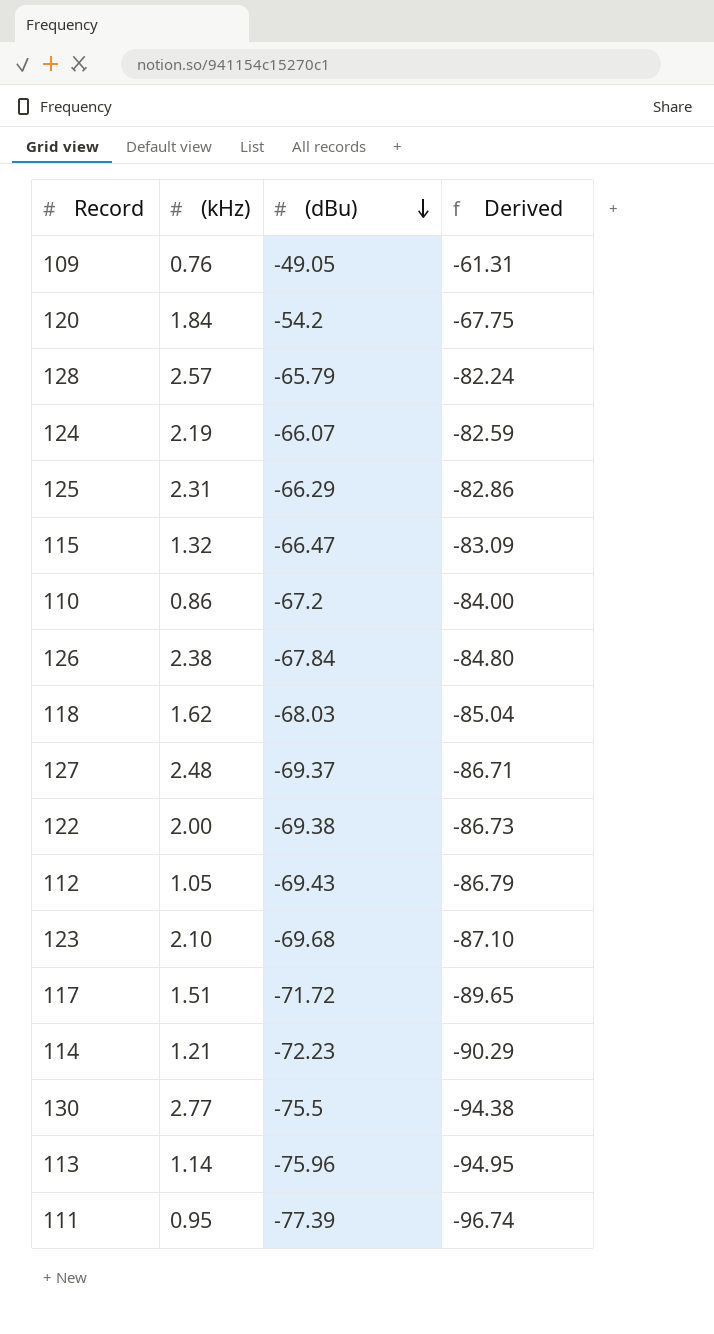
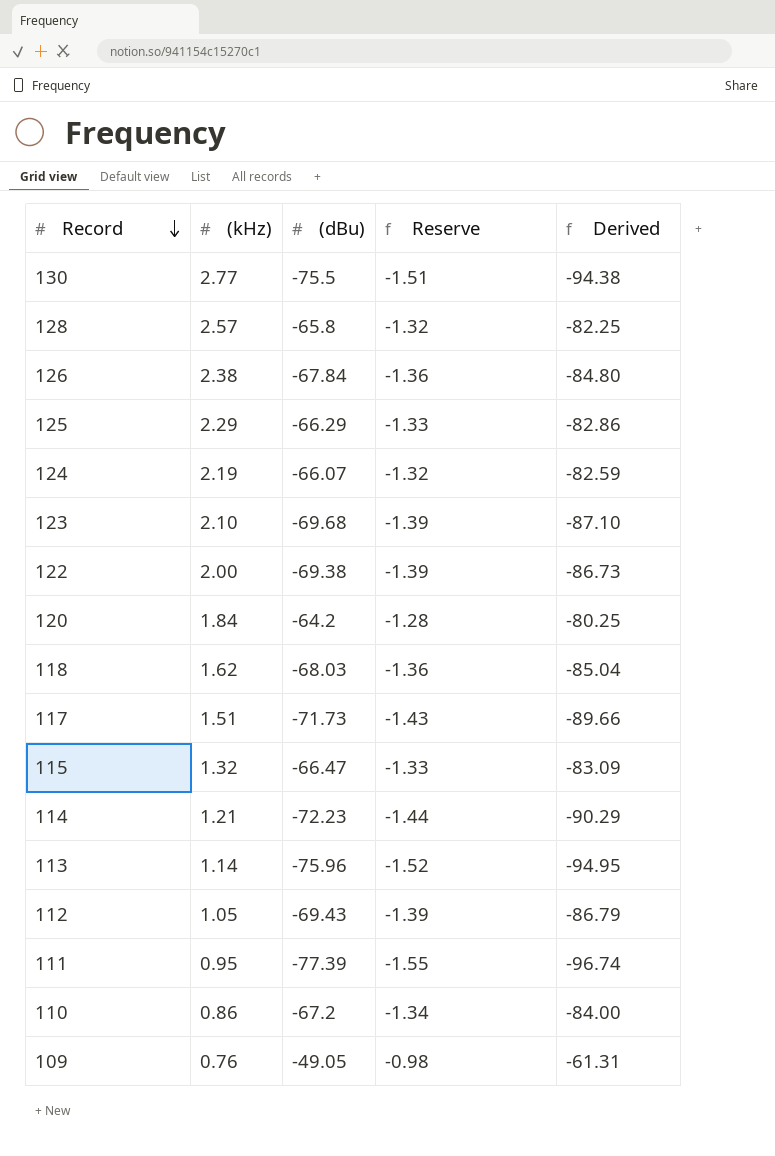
row order: (dBu) descending -> Record descending
column Reserve | formula: none -> [(dBu)] * 0.02
row 127: 2.48 | -69.37 | -86.71 -> none
128 | (dBu): -65.79 -> -65.8
128 | Derived: -82.24 -> -82.25
125 | (kHz): 2.31 -> 2.29
120 | (dBu): -54.2 -> -64.2
120 | Derived: -67.75 -> -80.25
117 | (dBu): -71.72 -> -71.73
117 | Derived: -89.65 -> -89.66

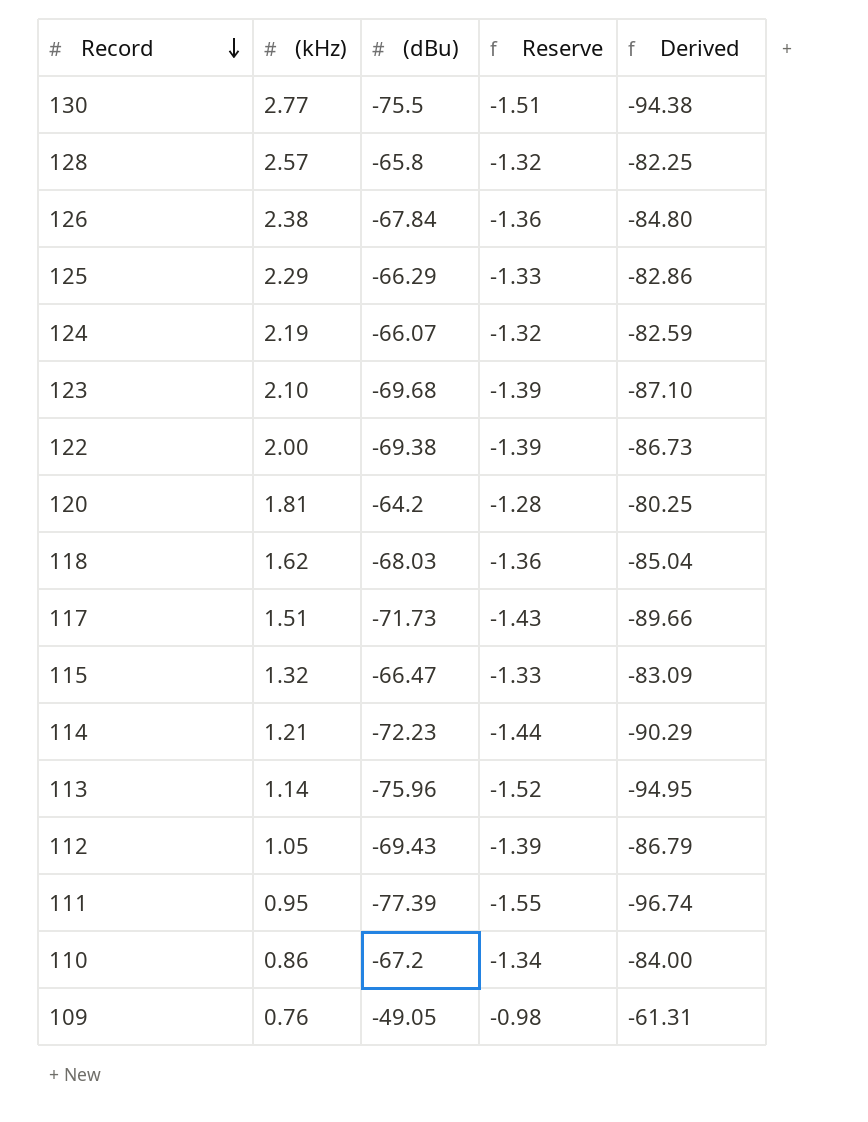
120 | (kHz): 1.84 -> 1.81

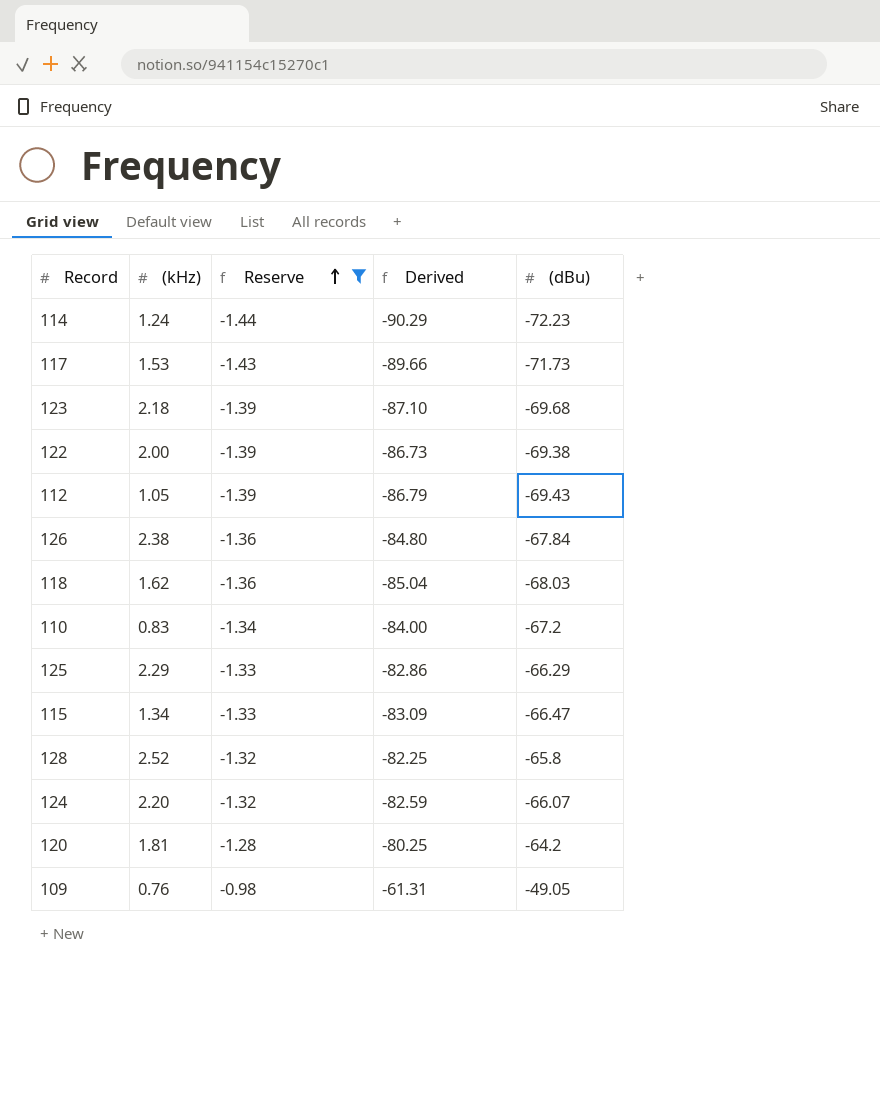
filter: none -> Reserve >= -1.44
row order: Record descending -> Reserve ascending
column (dBu) | position: 3 -> 5
114 | (kHz): 1.21 -> 1.24
117 | (kHz): 1.51 -> 1.53
123 | (kHz): 2.10 -> 2.18
110 | (kHz): 0.86 -> 0.83
115 | (kHz): 1.32 -> 1.34
128 | (kHz): 2.57 -> 2.52
124 | (kHz): 2.19 -> 2.20

